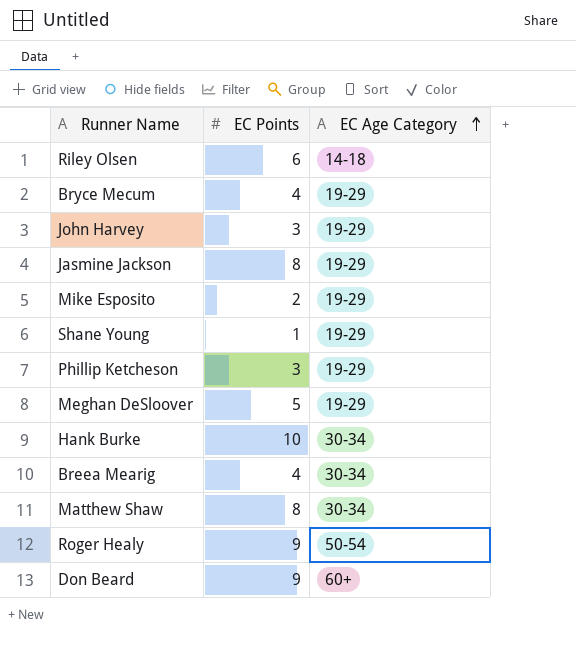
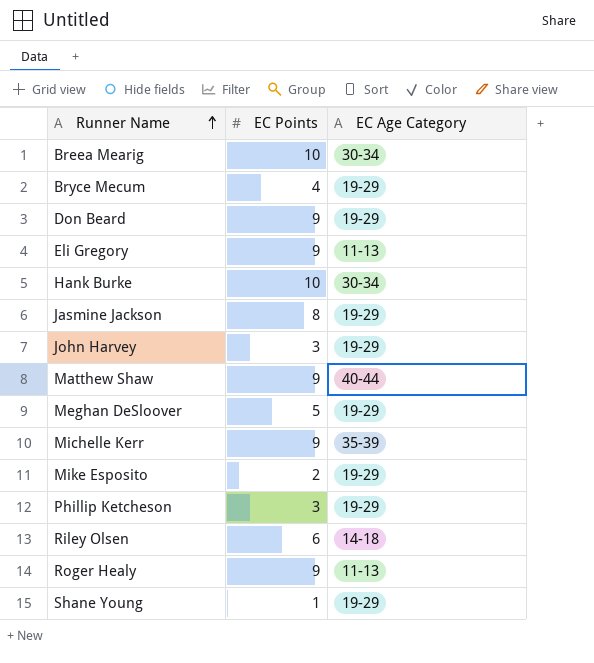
row order: EC Age Category ascending -> Runner Name ascending
Breea Mearig | EC Points: 4 -> 10
Don Beard | EC Age Category: 60+ -> 19-29
row Eli Gregory: none -> 9 | 11-13
Matthew Shaw | EC Points: 8 -> 9
Matthew Shaw | EC Age Category: 30-34 -> 40-44
row Michelle Kerr: none -> 9 | 35-39
Roger Healy | EC Age Category: 50-54 -> 11-13

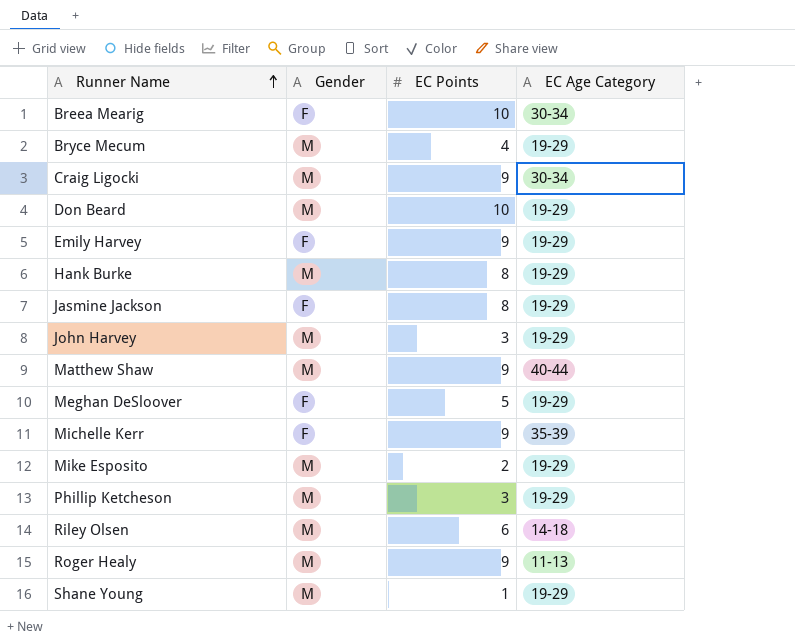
column Gender | position: none -> 2
row Eli Gregory: 9 | 11-13 -> none
row Craig Ligocki: none -> M | 9 | 30-34
Don Beard | EC Points: 9 -> 10
row Emily Harvey: none -> F | 9 | 19-29
Hank Burke | EC Points: 10 -> 8
Hank Burke | EC Age Category: 30-34 -> 19-29

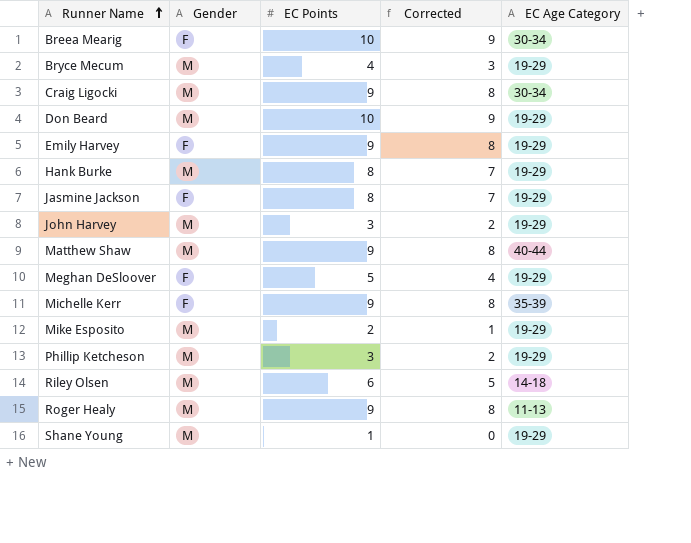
column Corrected | formula: none -> [EC Points] - 1

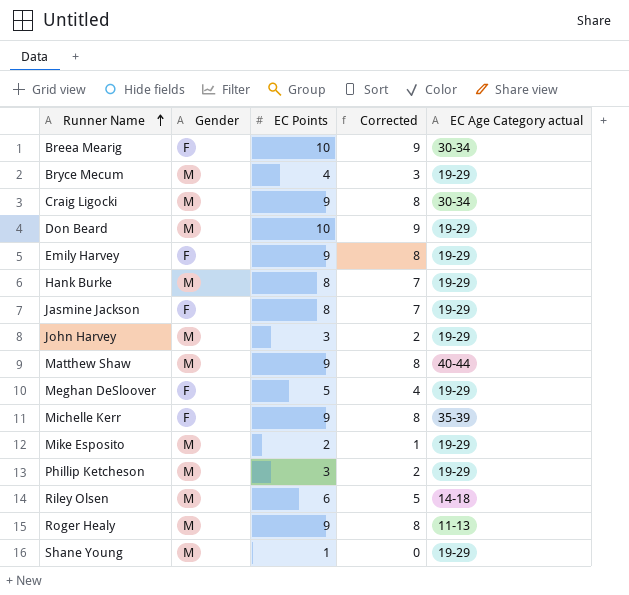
column name: EC Age Category -> EC Age Category actual

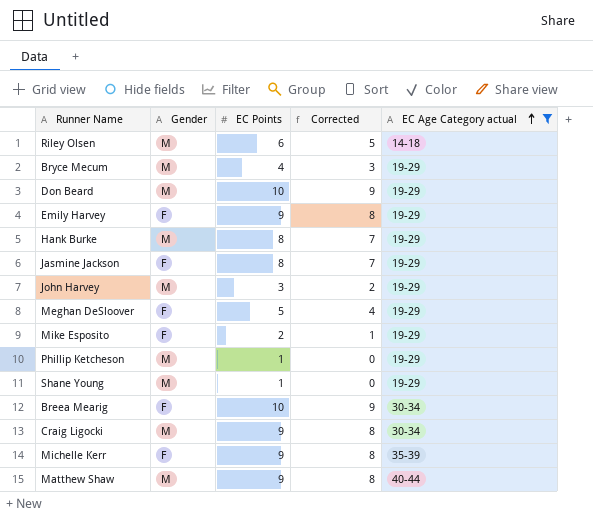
filter: none -> EC Age Category actual != 11-13
row order: Runner Name ascending -> EC Age Category actual ascending
Mike Esposito | Gender: M -> F
Phillip Ketcheson | EC Points: 3 -> 1
Phillip Ketcheson | Corrected: 2 -> 0

